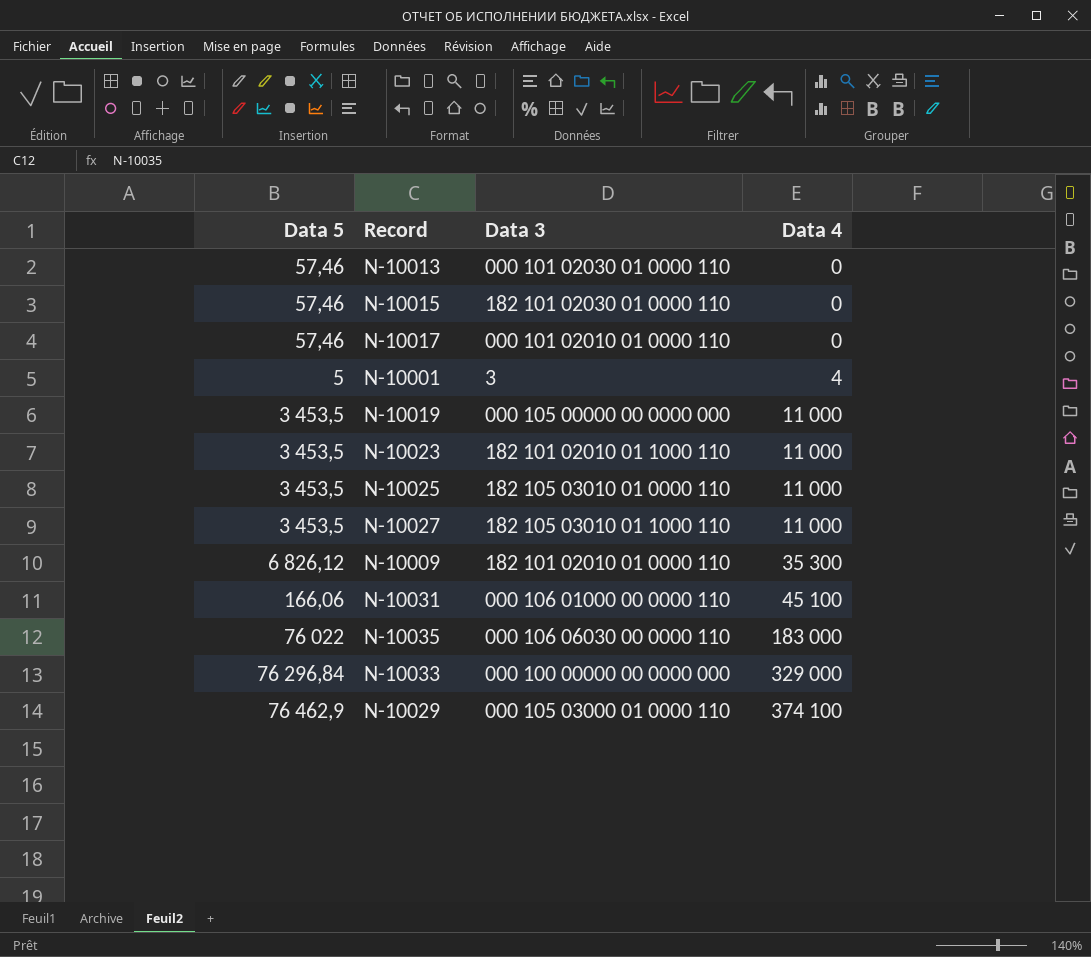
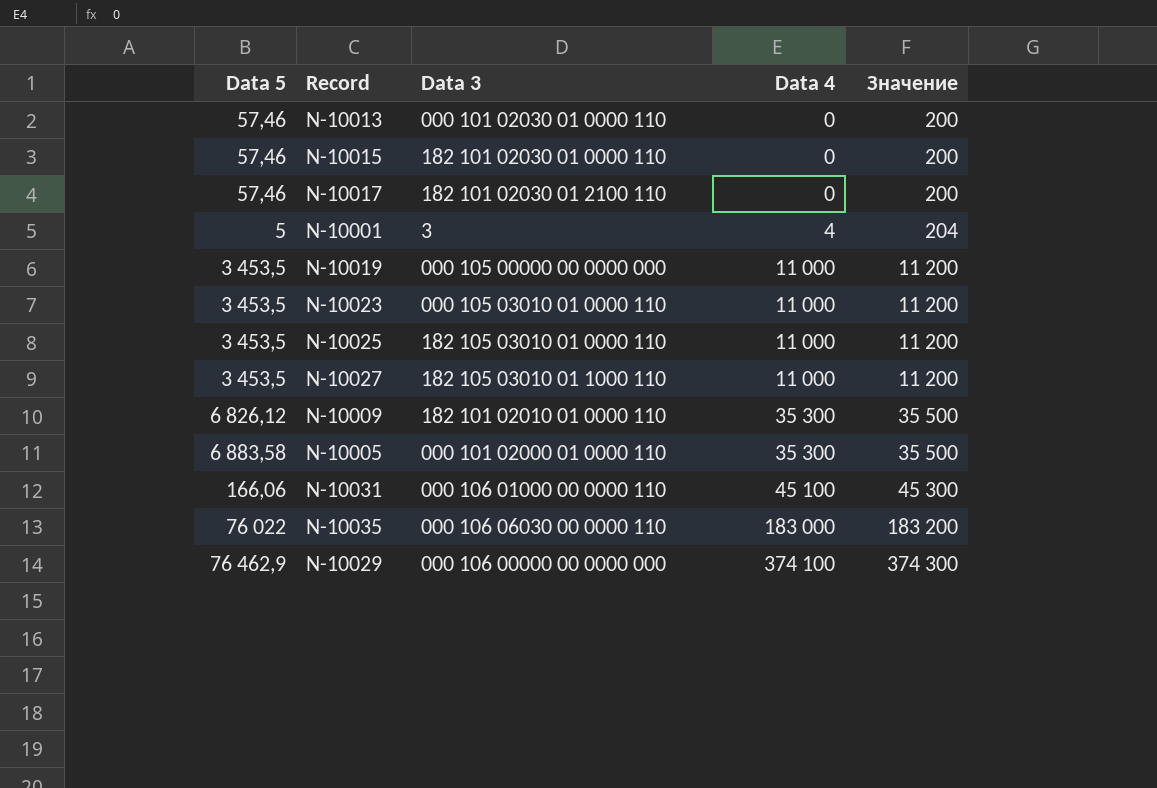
column Значение | formula: none -> [Data 4] + 200
row N-10033: 76 296,84 | 000 100 00000 00 0000 000 | 329 000 -> none
N-10017 | Data 3: 000 101 02010 01 0000 110 -> 182 101 02030 01 2100 110
N-10023 | Data 3: 182 101 02010 01 1000 110 -> 000 105 03010 01 0000 110
row N-10005: none -> 6 883,58 | 000 101 02000 01 0000 110 | 35 300 | 35 500
N-10029 | Data 3: 000 105 03000 01 0000 110 -> 000 106 00000 00 0000 000

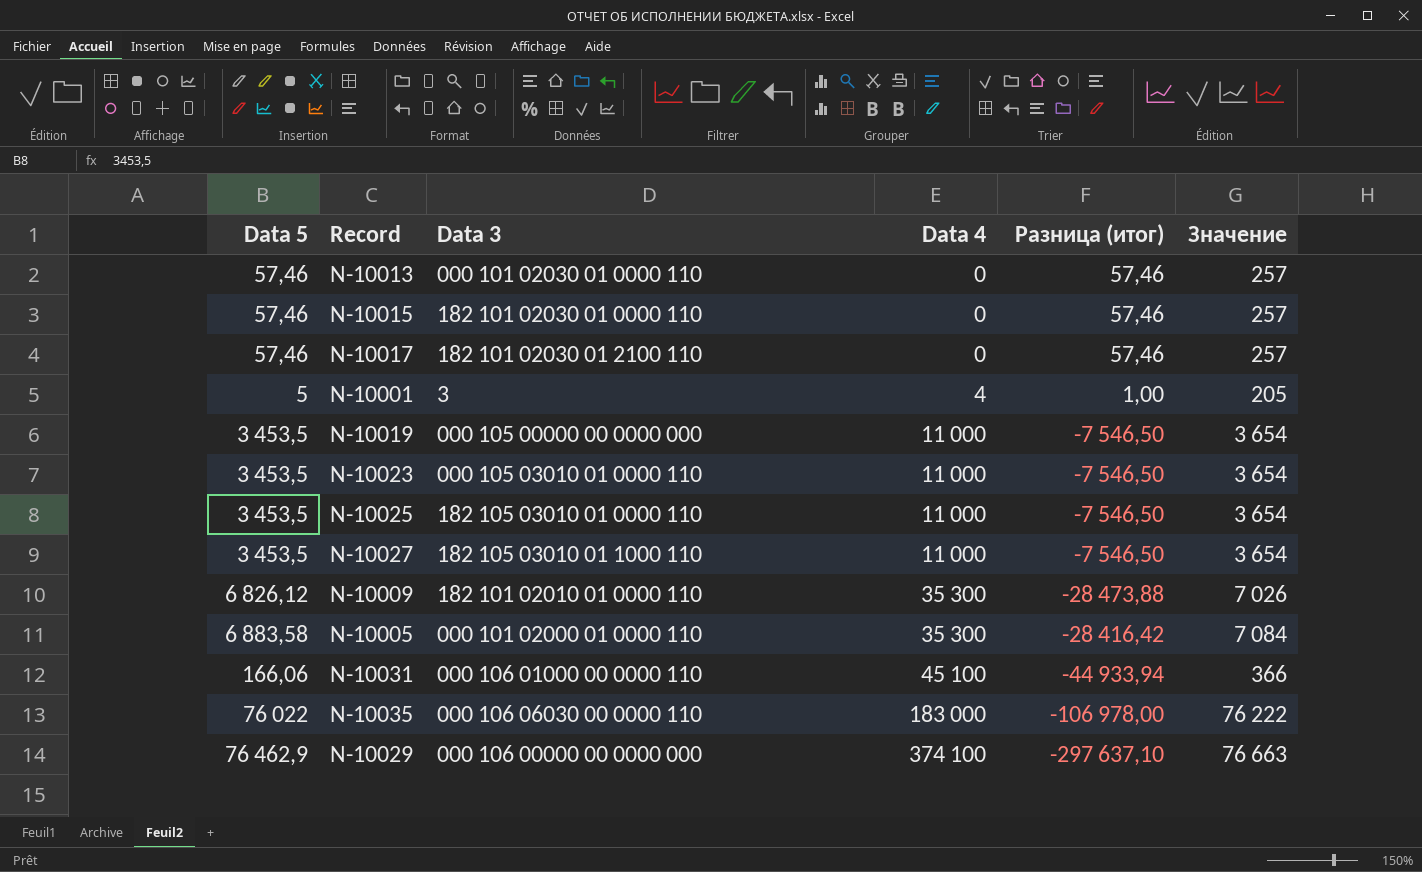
column Разница (итог) | formula: none -> [Data 5] - [Data 4]
column Значение | formula: [Data 4] + 200 -> [Data 5] + 200

